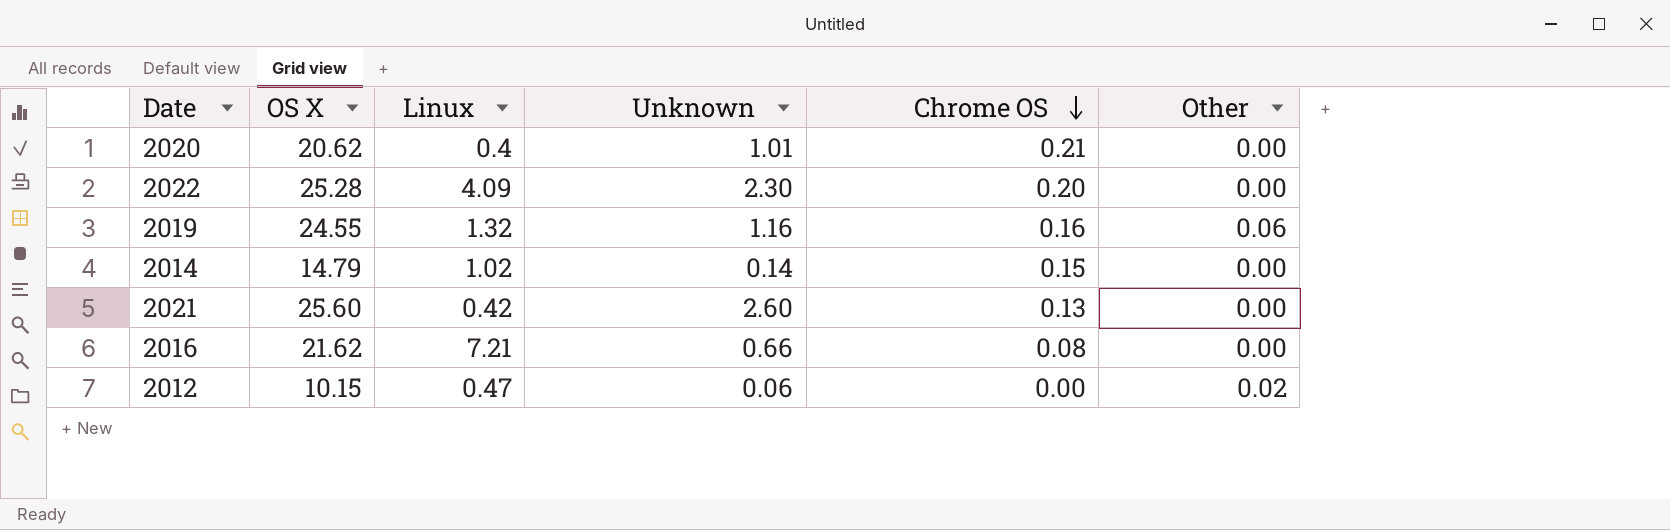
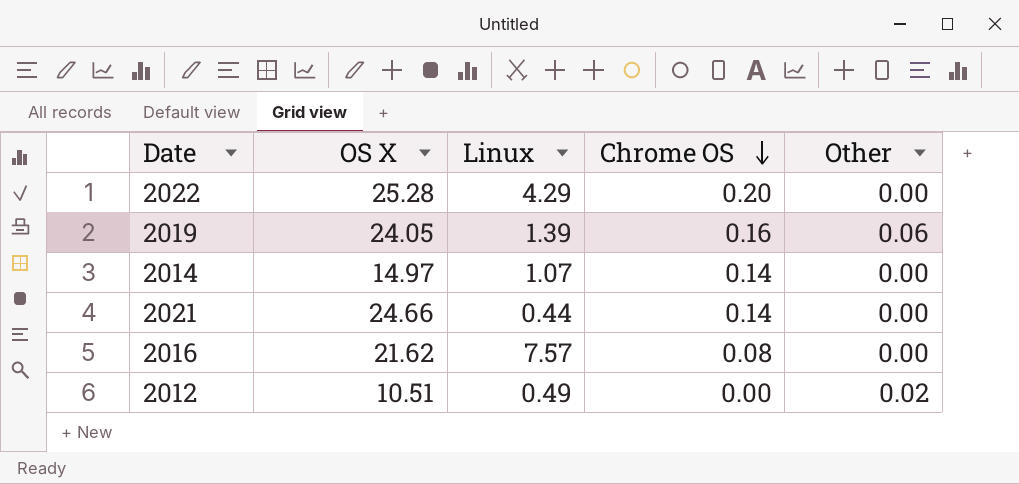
column Unknown | position: 4 -> none
row 2020: 20.62 | 0.4 | 1.01 | 0.21 | 0.00 -> none
2022 | Linux: 4.09 -> 4.29
2019 | OS X: 24.55 -> 24.05
2019 | Linux: 1.32 -> 1.39
2014 | OS X: 14.79 -> 14.97
2014 | Linux: 1.02 -> 1.07
2014 | Chrome OS: 0.15 -> 0.14
2021 | OS X: 25.60 -> 24.66
2021 | Linux: 0.42 -> 0.44
2021 | Chrome OS: 0.13 -> 0.14
2016 | Linux: 7.21 -> 7.57
2012 | OS X: 10.15 -> 10.51
2012 | Linux: 0.47 -> 0.49

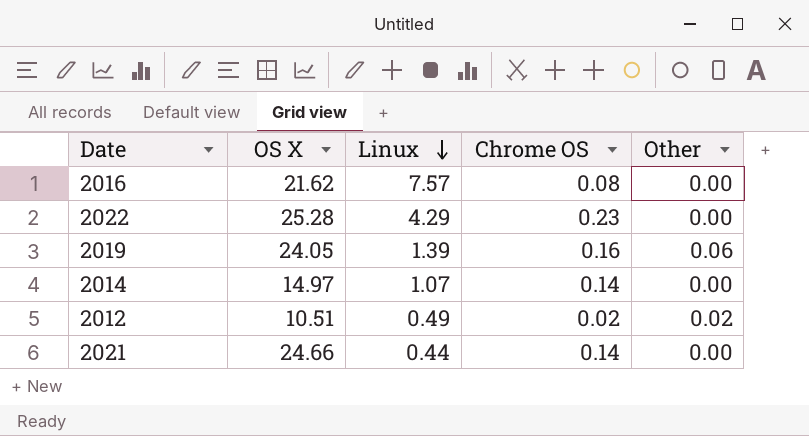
row order: Chrome OS descending -> Linux descending
2022 | Chrome OS: 0.20 -> 0.23
2012 | Chrome OS: 0.00 -> 0.02

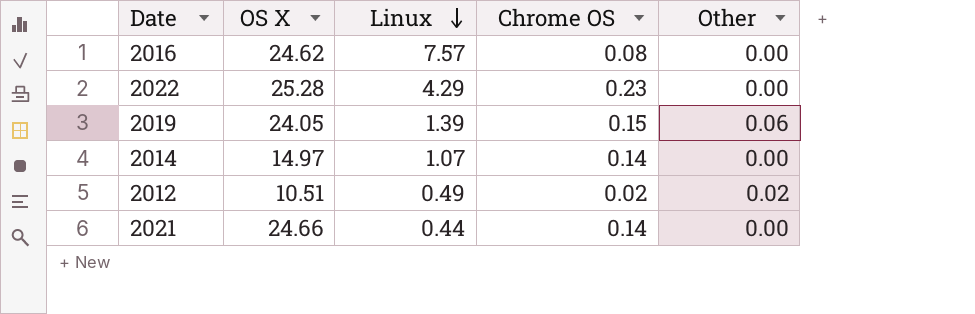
2016 | OS X: 21.62 -> 24.62
2019 | Chrome OS: 0.16 -> 0.15

